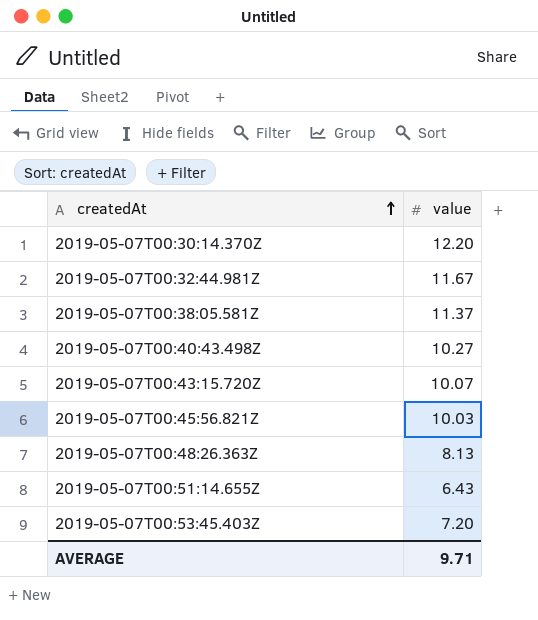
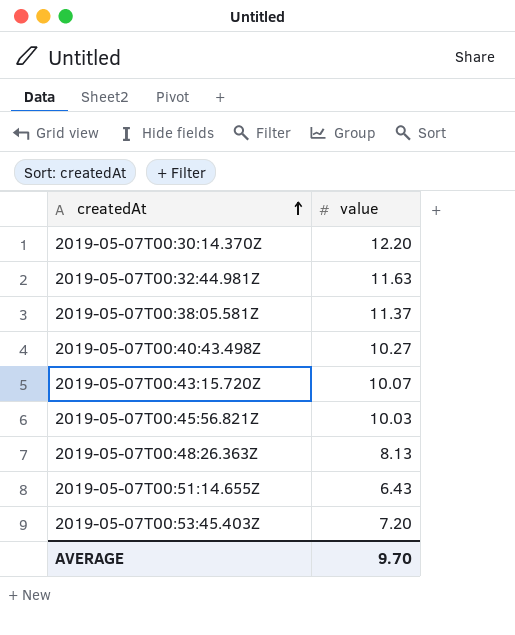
2019-05-07T00:32:44.981Z | value: 11.67 -> 11.63
AVERAGE | value: 9.71 -> 9.70

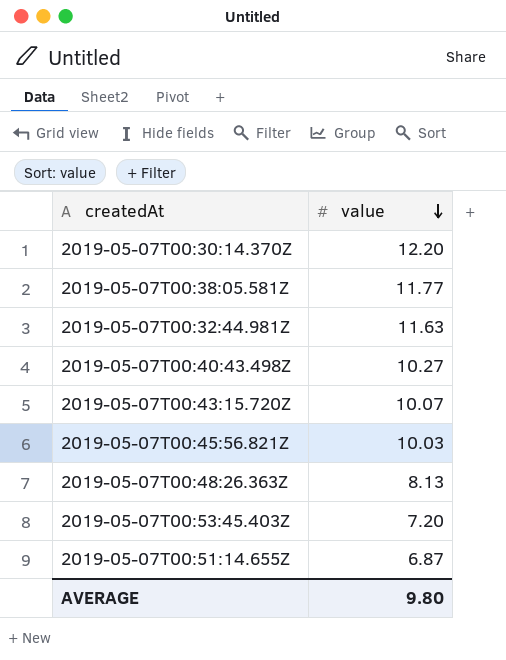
row order: createdAt ascending -> value descending
2019-05-07T00:38:05.581Z | value: 11.37 -> 11.77
2019-05-07T00:51:14.655Z | value: 6.43 -> 6.87
AVERAGE | value: 9.70 -> 9.80

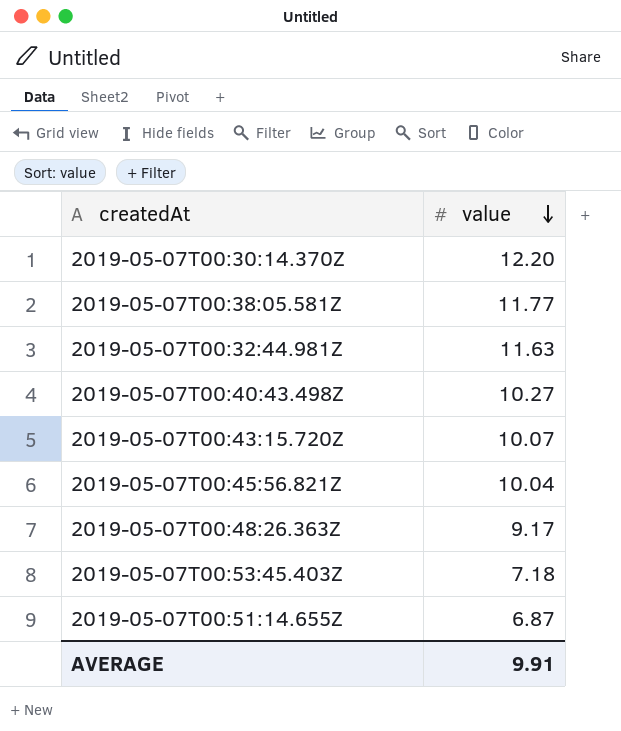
2019-05-07T00:45:56.821Z | value: 10.03 -> 10.04
2019-05-07T00:48:26.363Z | value: 8.13 -> 9.17
2019-05-07T00:53:45.403Z | value: 7.20 -> 7.18
AVERAGE | value: 9.80 -> 9.91

